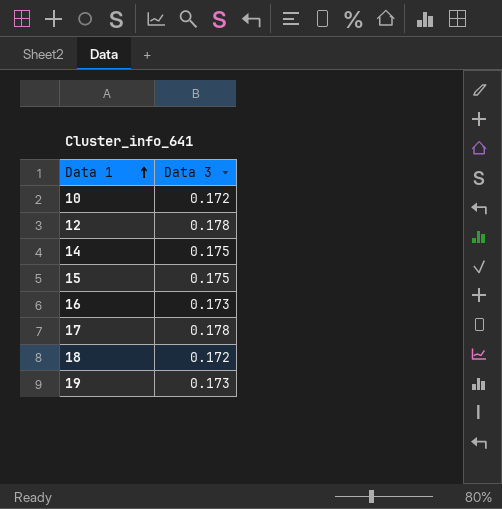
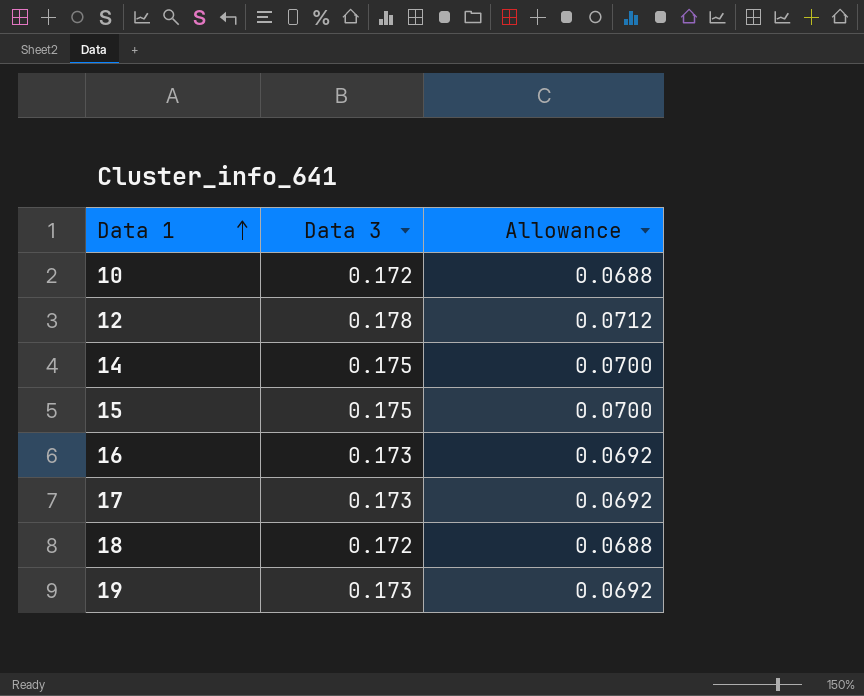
column Allowance | formula: none -> [Data 3] * 0.4
17 | Data 3: 0.178 -> 0.173

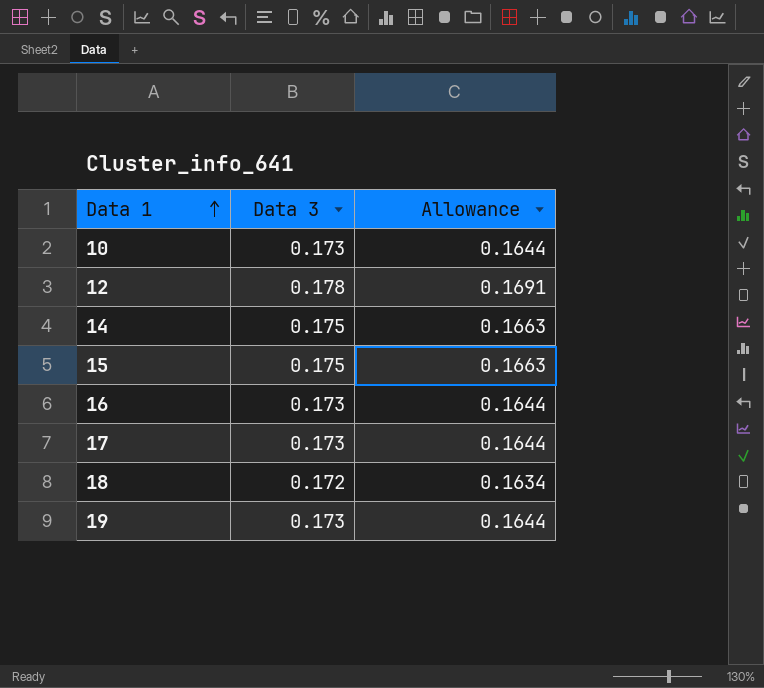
column Allowance | formula: [Data 3] * 0.4 -> [Data 3] * 0.95
10 | Data 3: 0.172 -> 0.173

